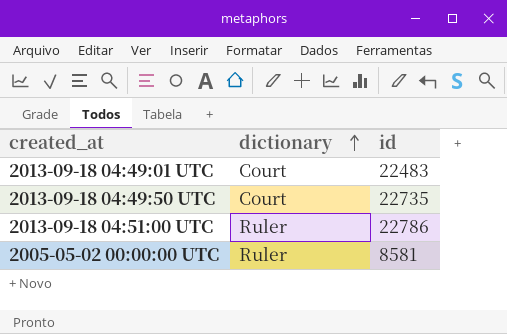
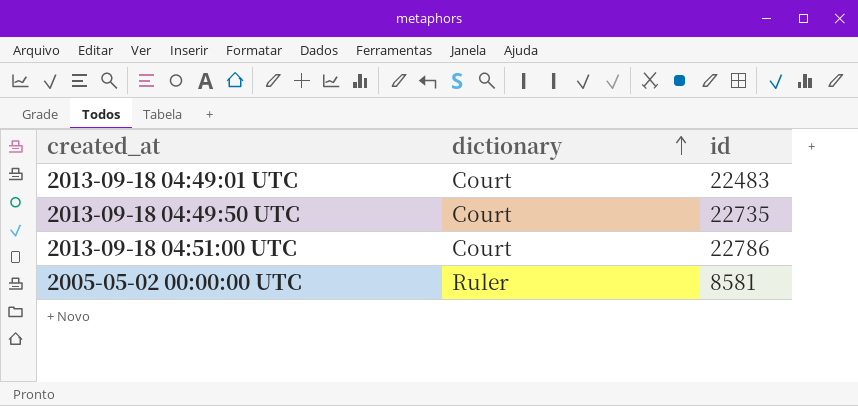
2013-09-18 04:51:00 UTC | dictionary: Ruler -> Court

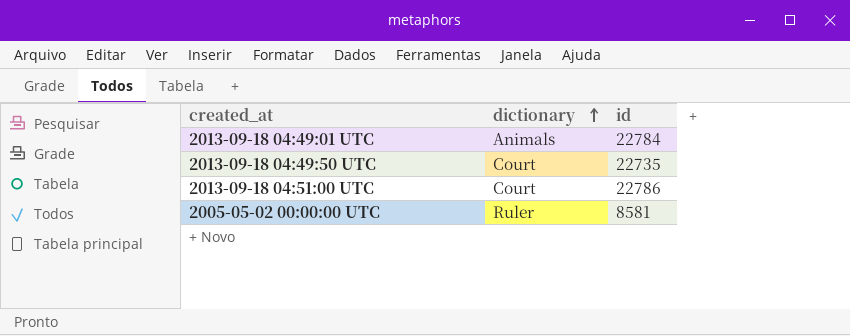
2013-09-18 04:49:01 UTC | dictionary: Court -> Animals
2013-09-18 04:49:01 UTC | id: 22483 -> 22784

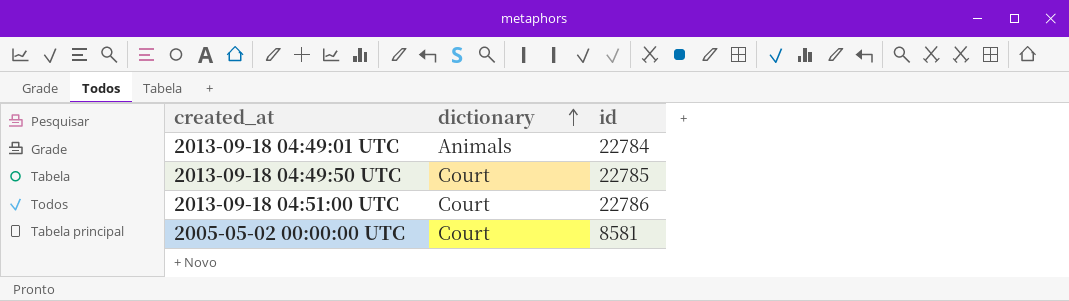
2013-09-18 04:49:50 UTC | id: 22735 -> 22785
2005-05-02 00:00:00 UTC | dictionary: Ruler -> Court

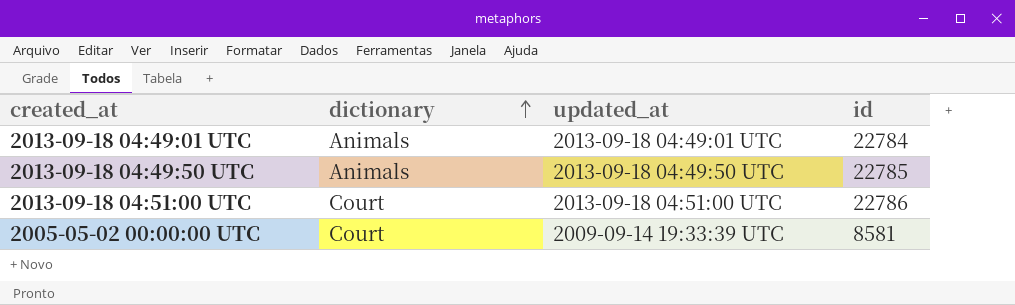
column updated_at | position: none -> 3
2013-09-18 04:49:50 UTC | dictionary: Court -> Animals

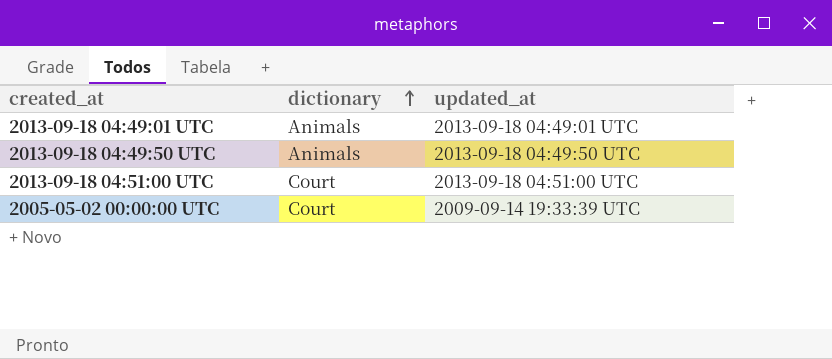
column id | position: 4 -> none

